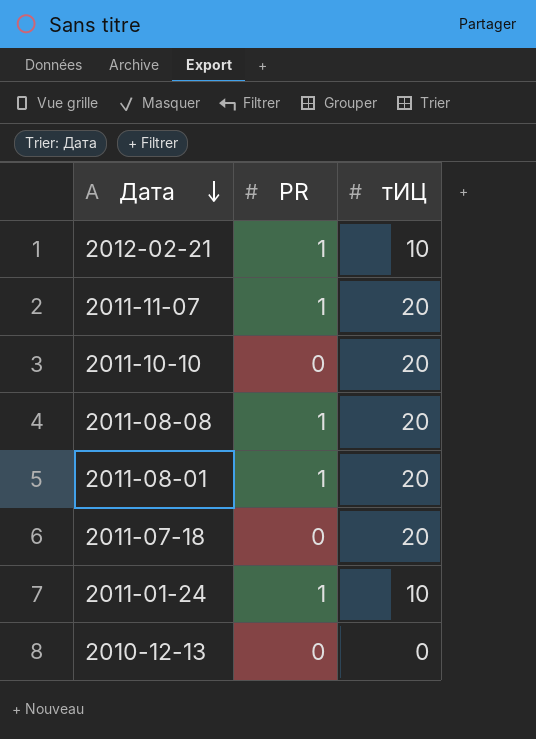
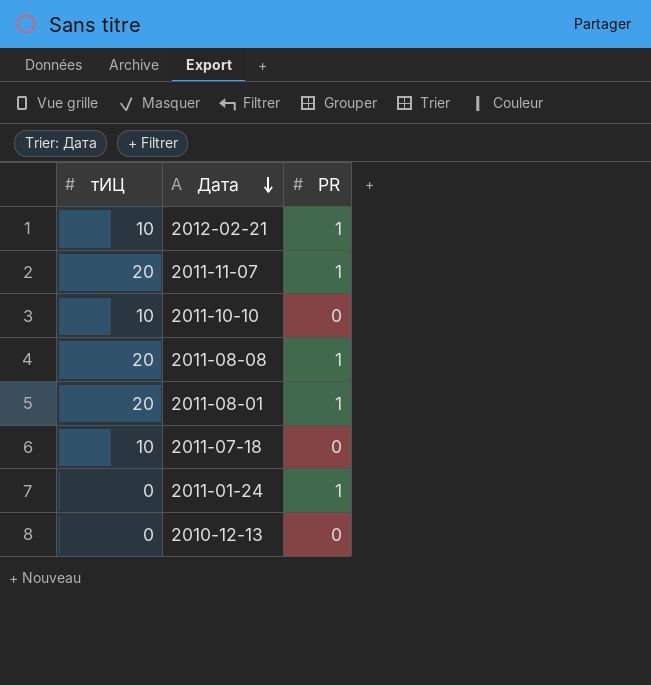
column тИЦ | position: 3 -> 1
2011-10-10 | тИЦ: 20 -> 10
2011-07-18 | тИЦ: 20 -> 10
2011-01-24 | тИЦ: 10 -> 0

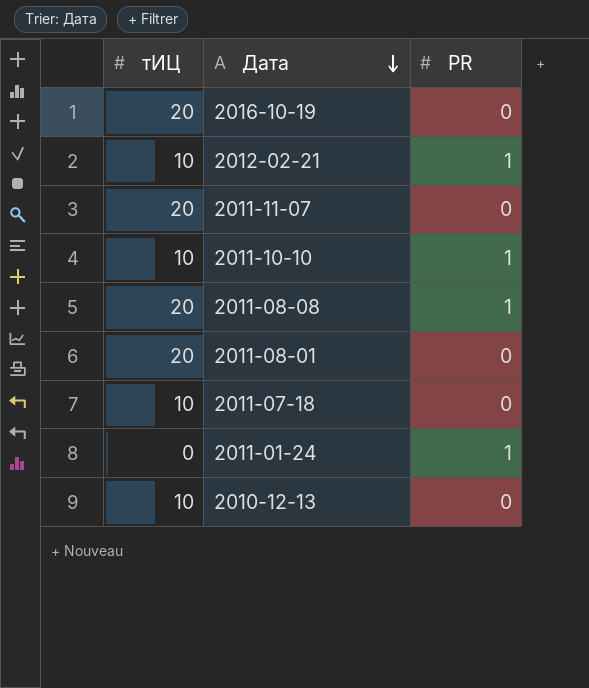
row 2016-10-19: none -> 20 | 0
2011-11-07 | PR: 1 -> 0
2011-10-10 | PR: 0 -> 1
2011-08-01 | PR: 1 -> 0
2010-12-13 | тИЦ: 0 -> 10

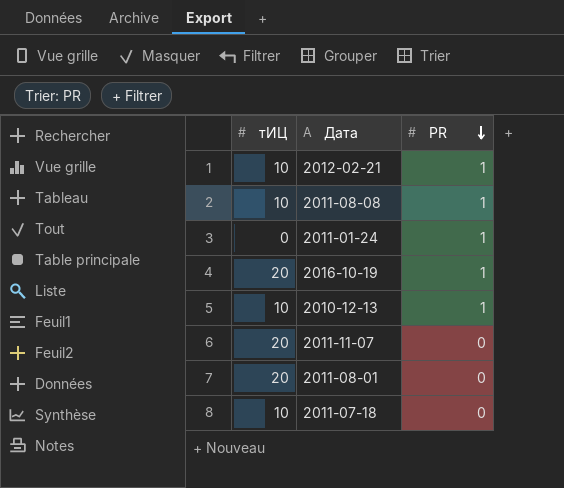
row order: Дата descending -> PR descending
row 2011-10-10: 10 | 1 -> none
2011-08-08 | тИЦ: 20 -> 10
2016-10-19 | PR: 0 -> 1
2010-12-13 | PR: 0 -> 1

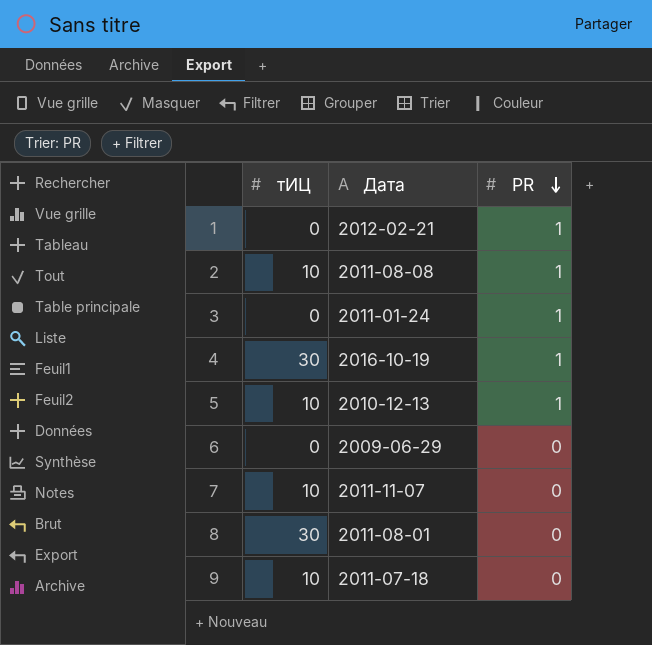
2012-02-21 | тИЦ: 10 -> 0
2016-10-19 | тИЦ: 20 -> 30
row 2009-06-29: none -> 0 | 0
2011-11-07 | тИЦ: 20 -> 10
2011-08-01 | тИЦ: 20 -> 30

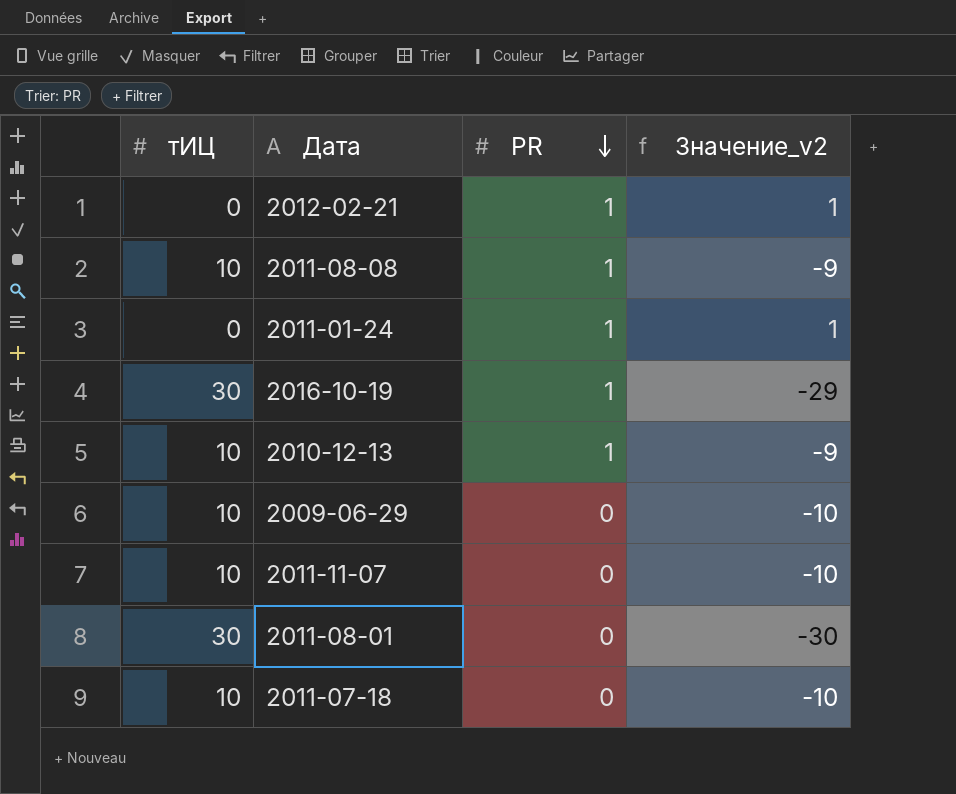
column Значение_v2 | formula: none -> [PR] - [тИЦ]
2009-06-29 | тИЦ: 0 -> 10

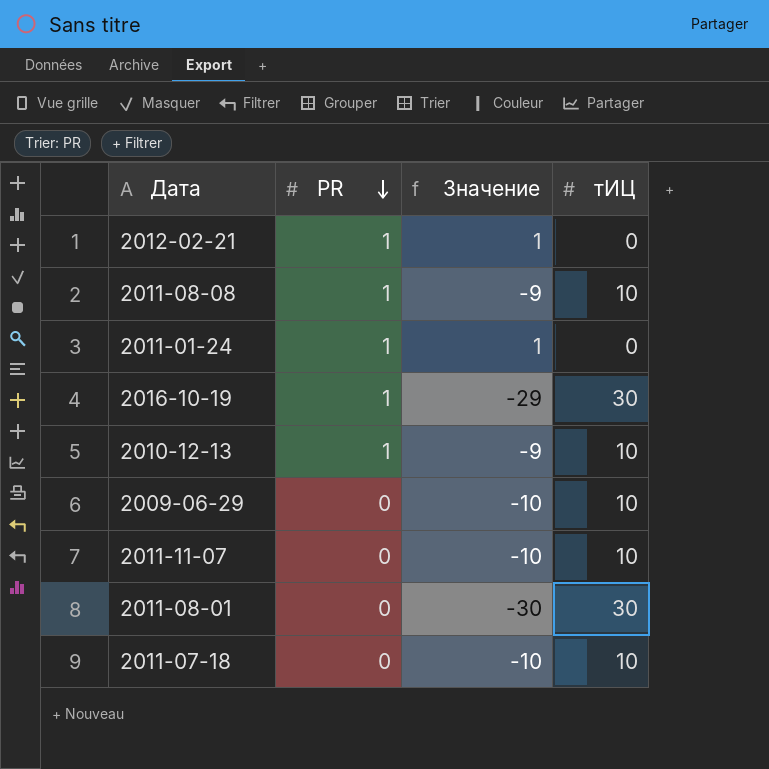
column name: Значение_v2 -> Значение
column тИЦ | position: 1 -> 4

